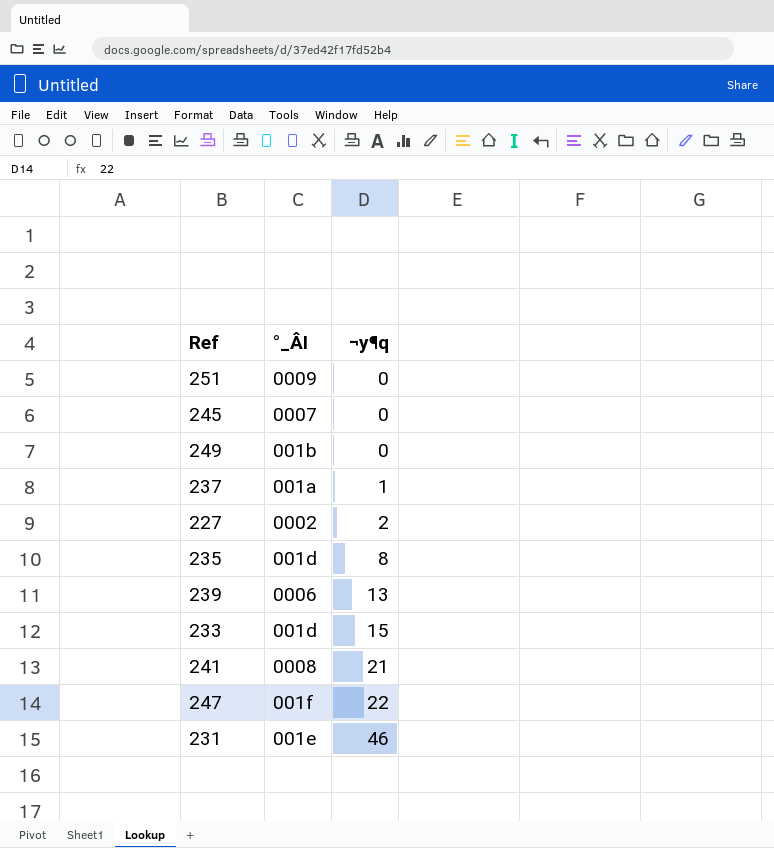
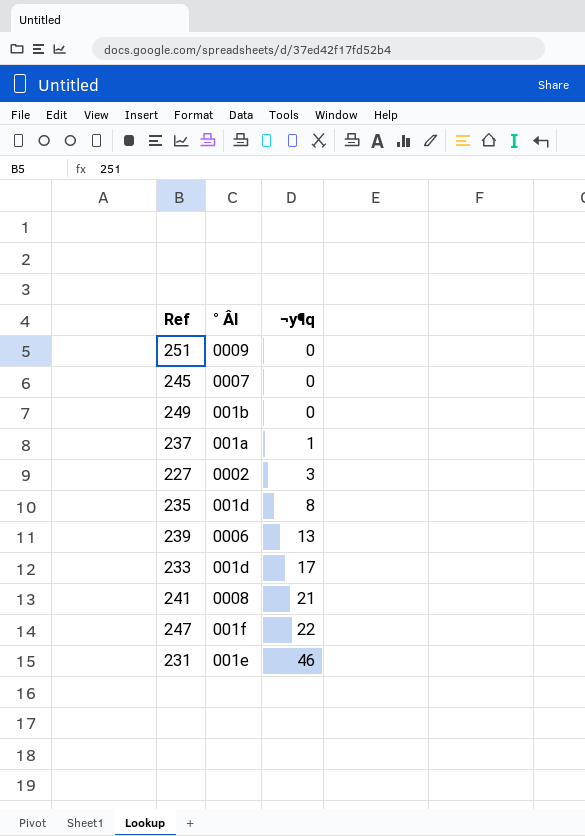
column name: °_ÂI -> ° ÂI
227 | ¬y¶q: 2 -> 3
233 | ¬y¶q: 15 -> 17

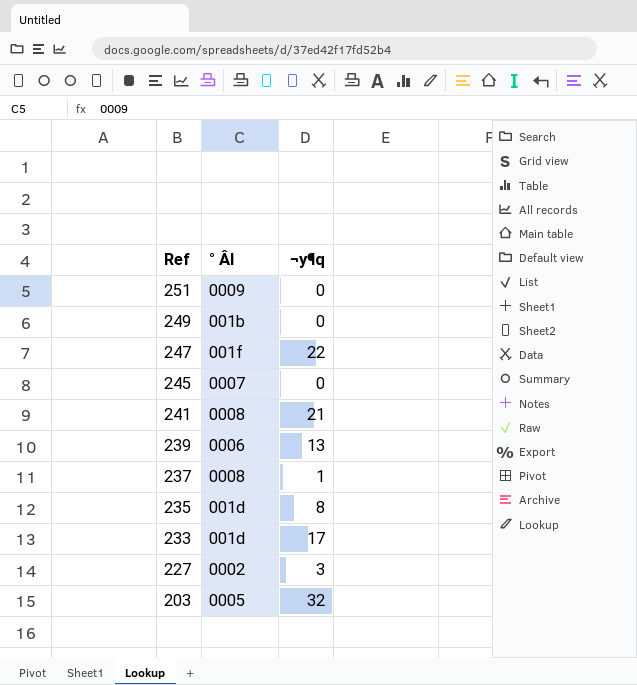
row order: ¬y¶q ascending -> Ref descending
row 231: 001e | 46 -> none
237 | ° ÂI: 001a -> 0008
row 203: none -> 0005 | 32

